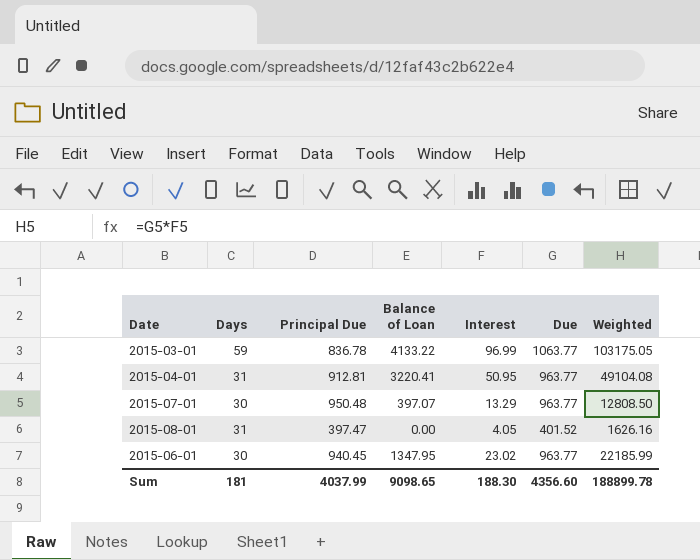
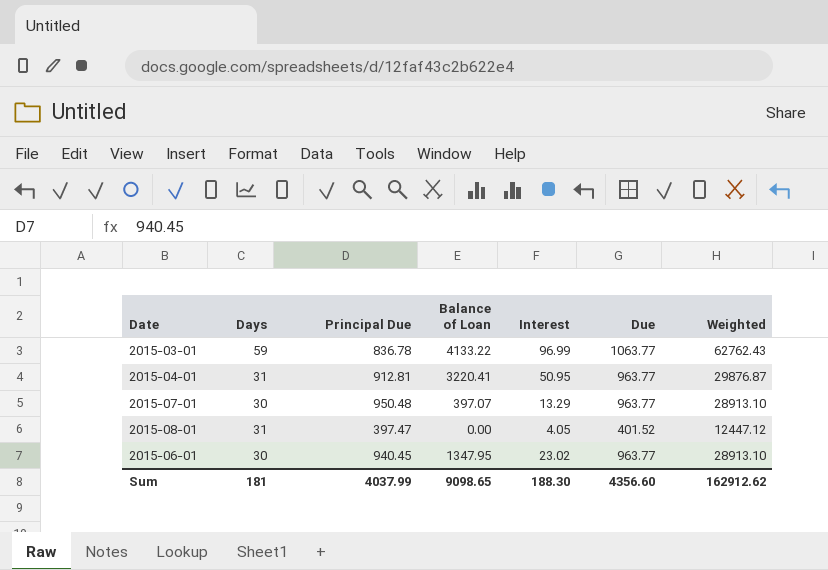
column Weighted | formula: [Interest] * [Due] -> [Days] * [Due]
Sum | Weighted: 188899.78 -> 162912.62

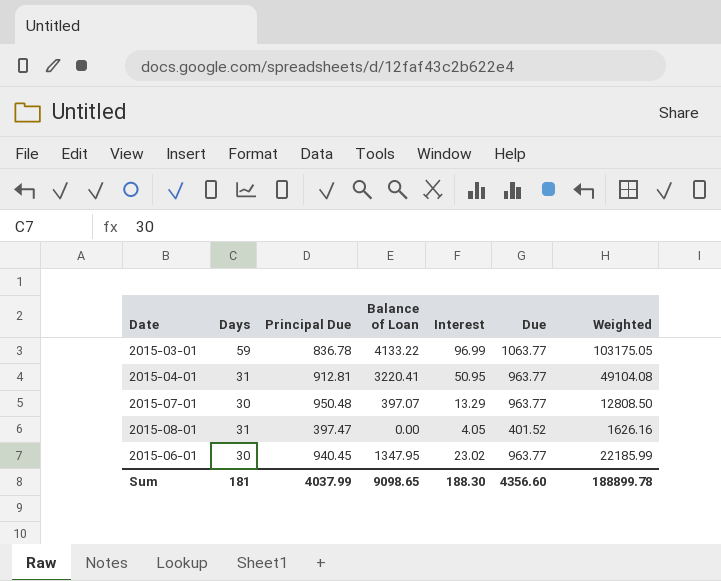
column Weighted | formula: [Days] * [Due] -> [Interest] * [Due]
Sum | Weighted: 162912.62 -> 188899.78

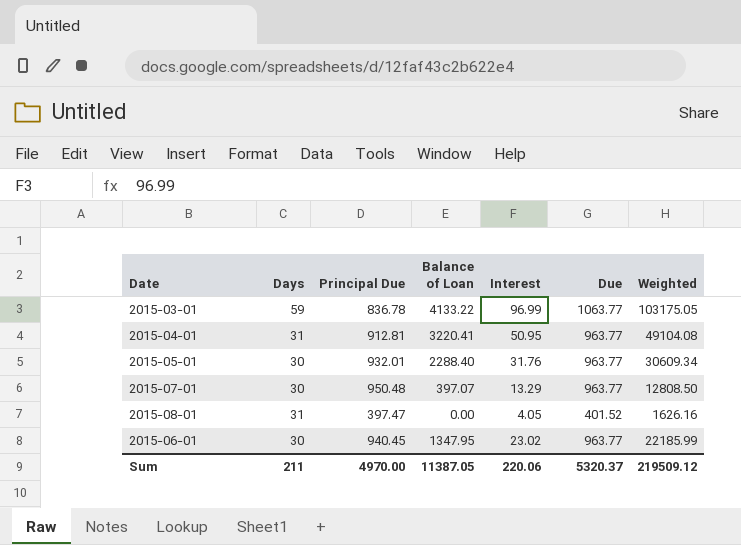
row 2015-05-01: none -> 30 | 932.01 | 2288.40 | 31.76 | 963.77 | 30609.34
Sum | Days: 181 -> 211
Sum | Principal Due: 4037.99 -> 4970.00
Sum | Balance of Loan: 9098.65 -> 11387.05
Sum | Interest: 188.30 -> 220.06
Sum | Due: 4356.60 -> 5320.37
Sum | Weighted: 188899.78 -> 219509.12

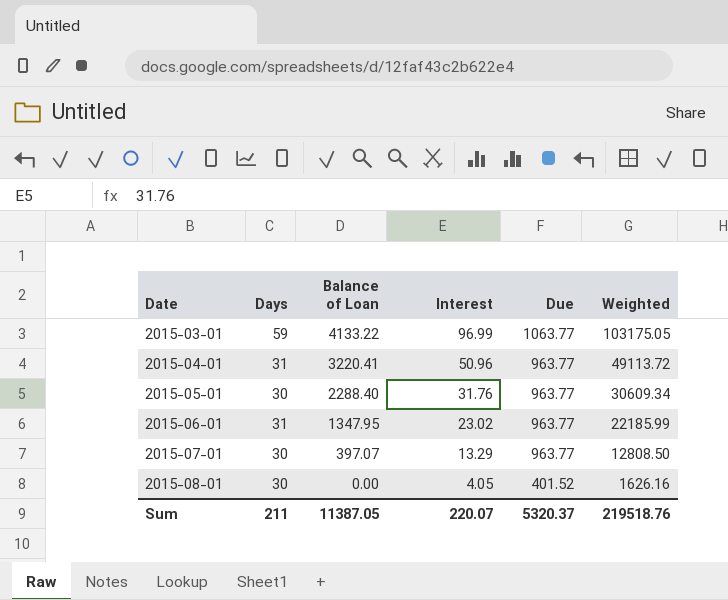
row order: none -> Date ascending
column Principal Due | position: 3 -> none
2015-04-01 | Interest: 50.95 -> 50.96
2015-04-01 | Weighted: 49104.08 -> 49113.72
2015-06-01 | Days: 30 -> 31
2015-08-01 | Days: 31 -> 30
Sum | Interest: 220.06 -> 220.07
Sum | Weighted: 219509.12 -> 219518.76

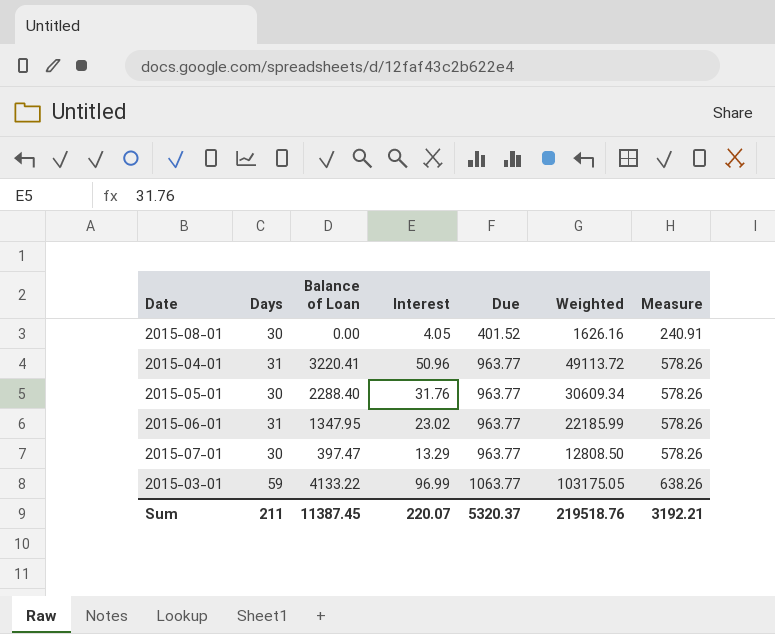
row order: Date ascending -> Due ascending
column Measure | formula: none -> [Due] * 0.6
2015-07-01 | Balance of Loan: 397.07 -> 397.47
Sum | Balance of Loan: 11387.05 -> 11387.45

